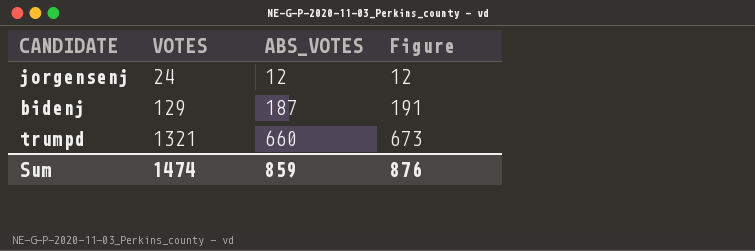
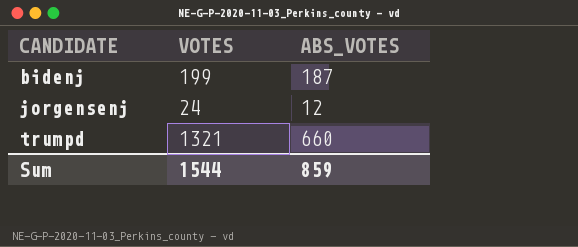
row order: VOTES ascending -> CANDIDATE ascending
column Figure | formula: [ABS_VOTES] * 1.02 -> none
bidenj | VOTES: 129 -> 199
Sum | VOTES: 1474 -> 1544

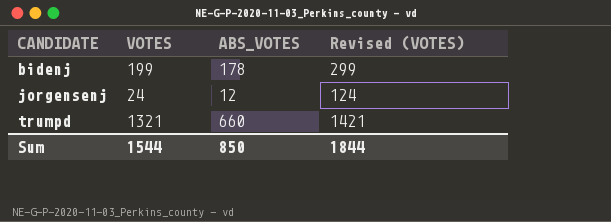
column Revised (VOTES) | formula: none -> [VOTES] + 100
bidenj | ABS_VOTES: 187 -> 178
Sum | ABS_VOTES: 859 -> 850

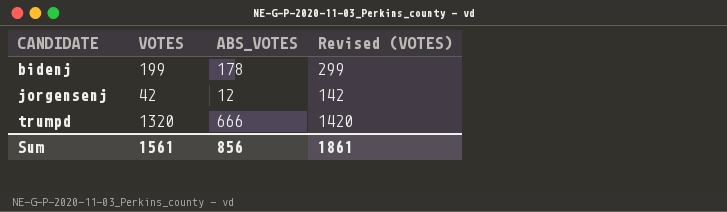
jorgensenj | VOTES: 24 -> 42
jorgensenj | Revised (VOTES): 124 -> 142
trumpd | VOTES: 1321 -> 1320
trumpd | ABS_VOTES: 660 -> 666
trumpd | Revised (VOTES): 1421 -> 1420
Sum | VOTES: 1544 -> 1561
Sum | ABS_VOTES: 850 -> 856
Sum | Revised (VOTES): 1844 -> 1861

